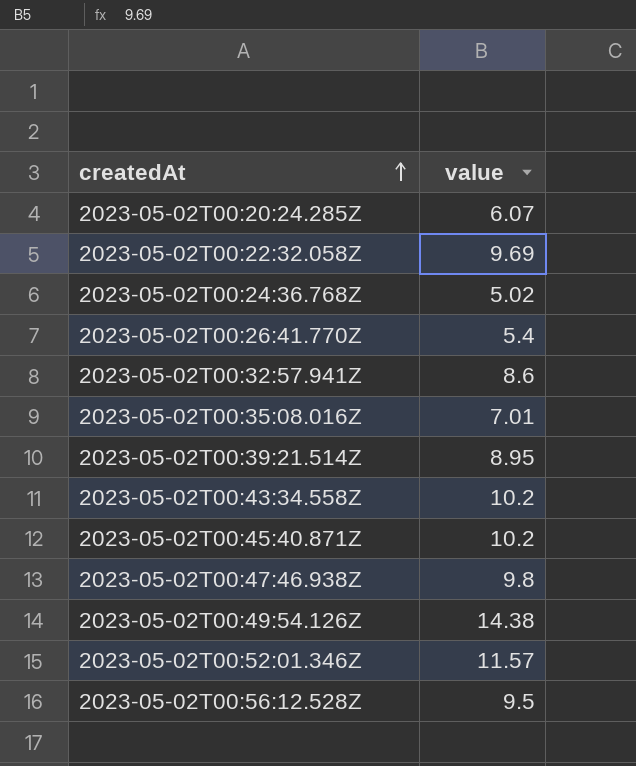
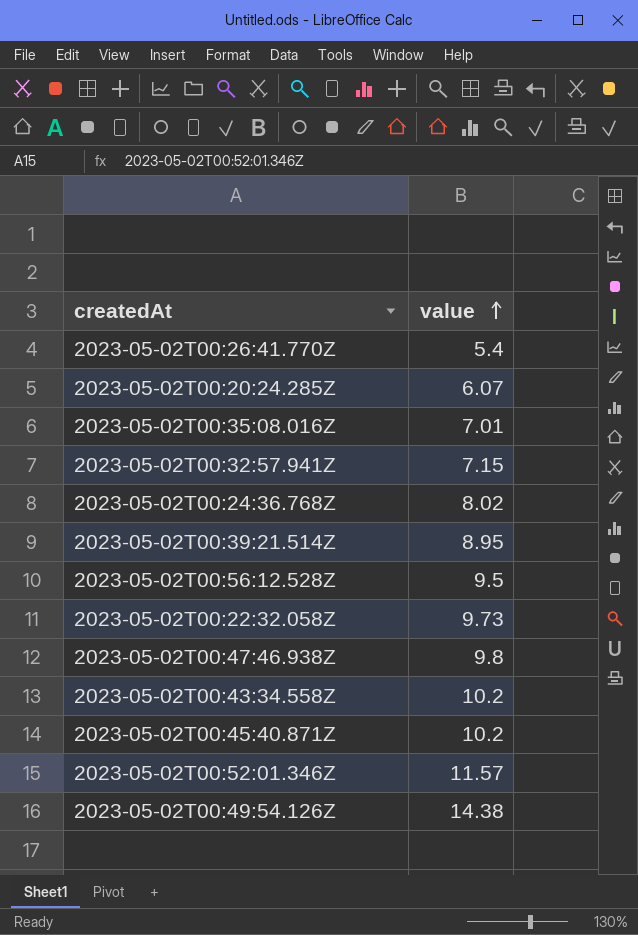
row order: createdAt ascending -> value ascending
2023-05-02T00:32:57.941Z | value: 8.6 -> 7.15
2023-05-02T00:24:36.768Z | value: 5.02 -> 8.02
2023-05-02T00:22:32.058Z | value: 9.69 -> 9.73

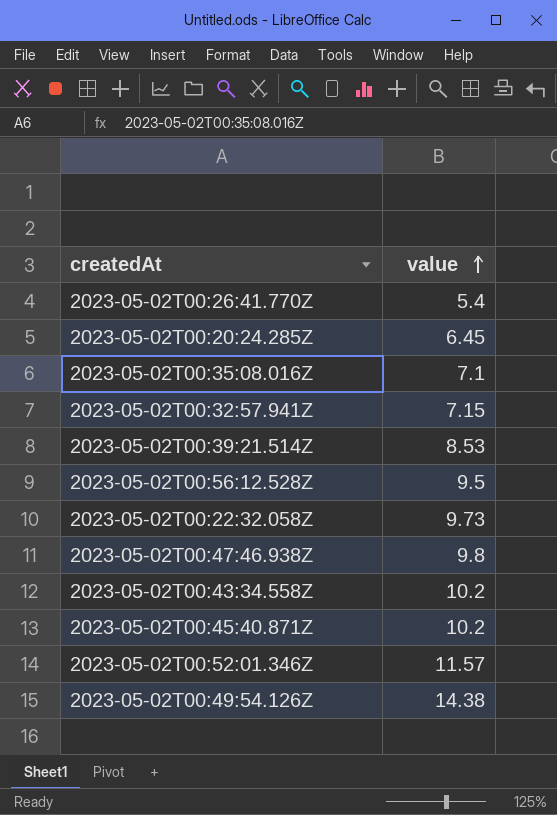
row 2023-05-02T00:24:36.768Z: 8.02 -> none
2023-05-02T00:20:24.285Z | value: 6.07 -> 6.45
2023-05-02T00:35:08.016Z | value: 7.01 -> 7.1
2023-05-02T00:39:21.514Z | value: 8.95 -> 8.53

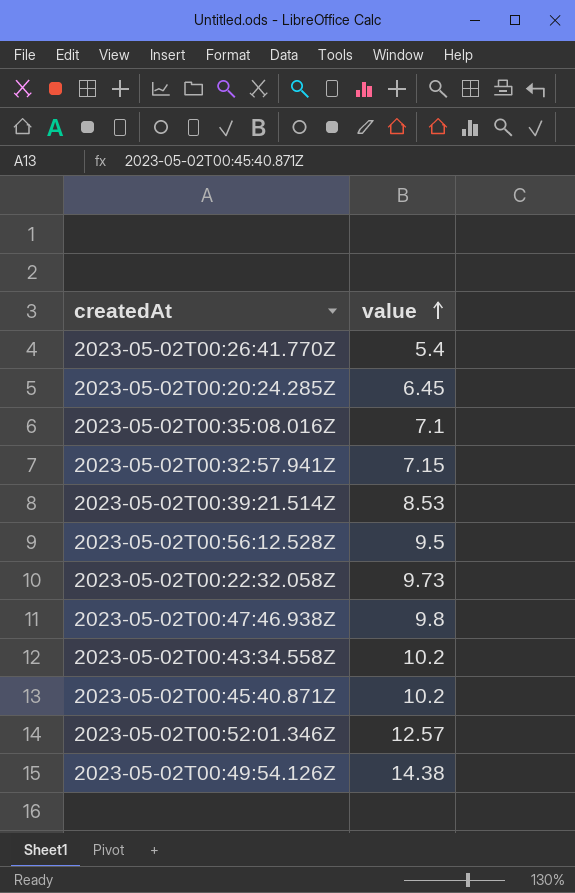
2023-05-02T00:52:01.346Z | value: 11.57 -> 12.57

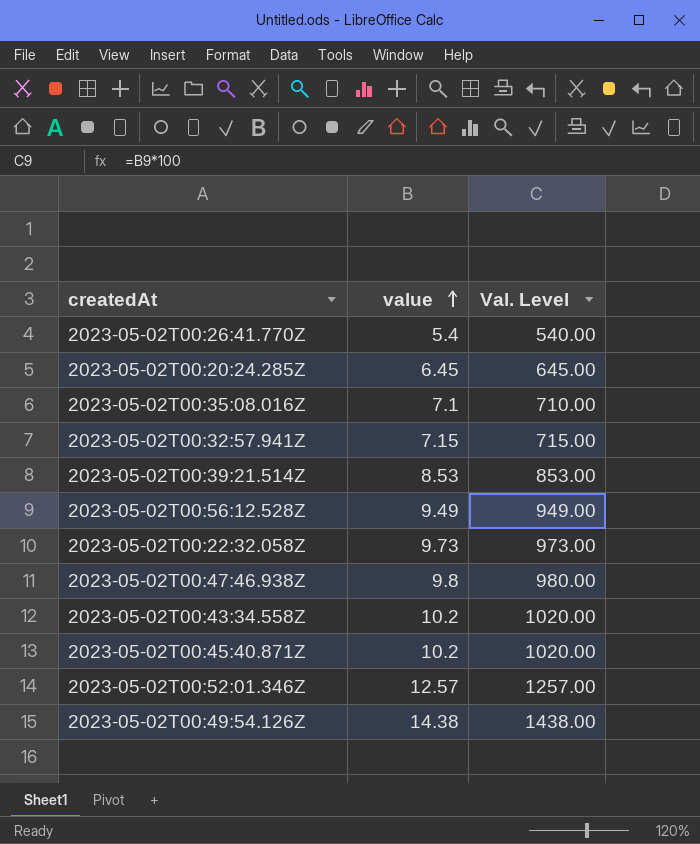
column Val. Level | formula: none -> [value] * 100
2023-05-02T00:56:12.528Z | value: 9.5 -> 9.49

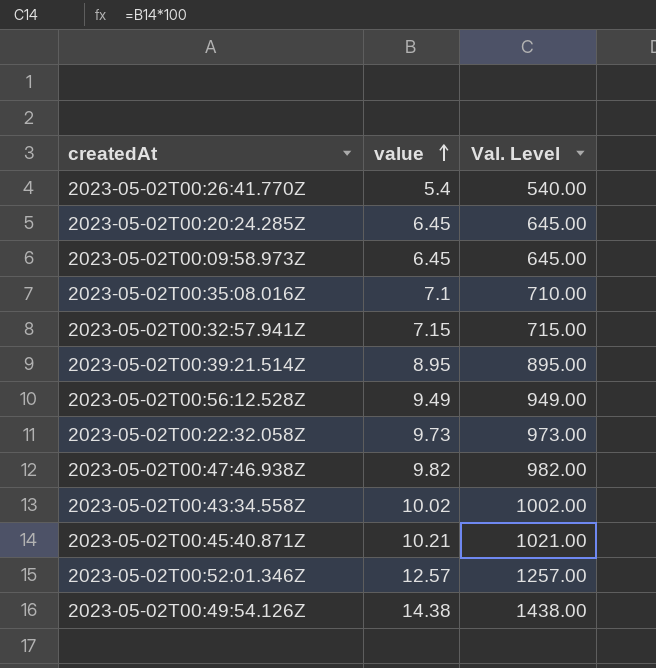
row 2023-05-02T00:09:58.973Z: none -> 6.45 | 645.00
2023-05-02T00:39:21.514Z | value: 8.53 -> 8.95
2023-05-02T00:39:21.514Z | Val. Level: 853.00 -> 895.00
2023-05-02T00:47:46.938Z | value: 9.8 -> 9.82
2023-05-02T00:47:46.938Z | Val. Level: 980.00 -> 982.00
2023-05-02T00:43:34.558Z | value: 10.2 -> 10.02
2023-05-02T00:43:34.558Z | Val. Level: 1020.00 -> 1002.00
2023-05-02T00:45:40.871Z | value: 10.2 -> 10.21
2023-05-02T00:45:40.871Z | Val. Level: 1020.00 -> 1021.00

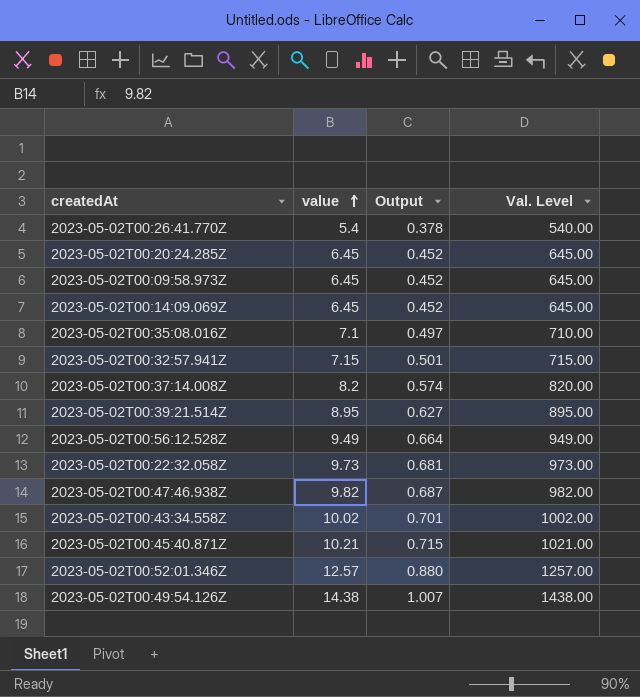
column Output | formula: none -> [value] * 0.07
row 2023-05-02T00:14:09.069Z: none -> 6.45 | 0.452 | 645.00
row 2023-05-02T00:37:14.008Z: none -> 8.2 | 0.574 | 820.00

